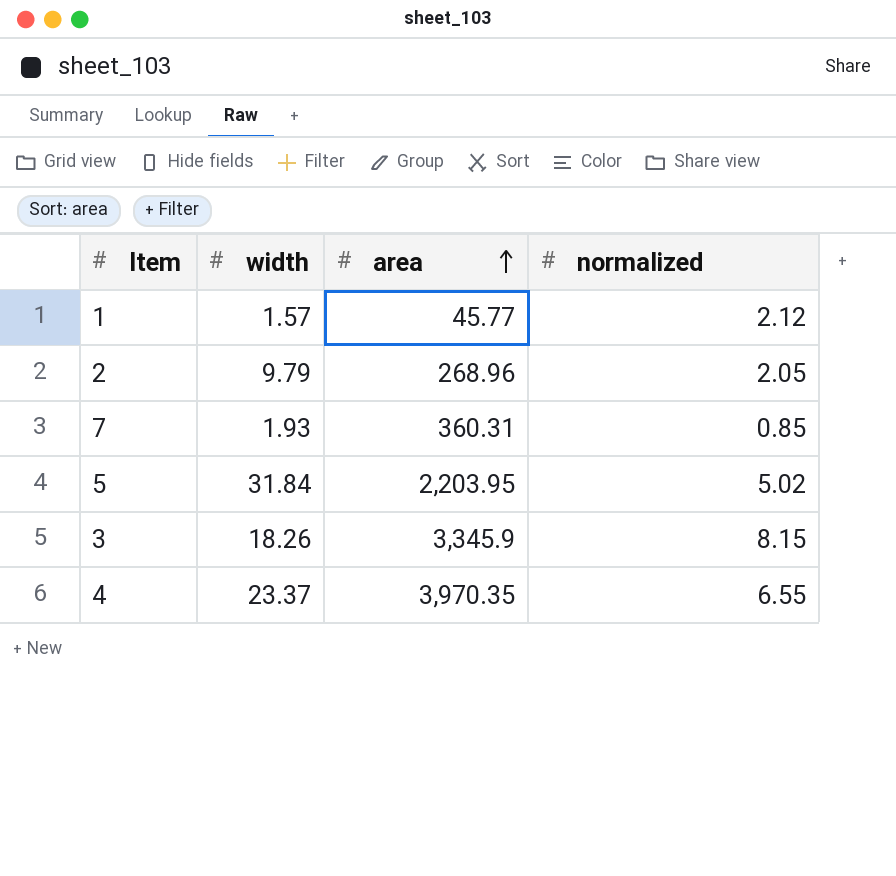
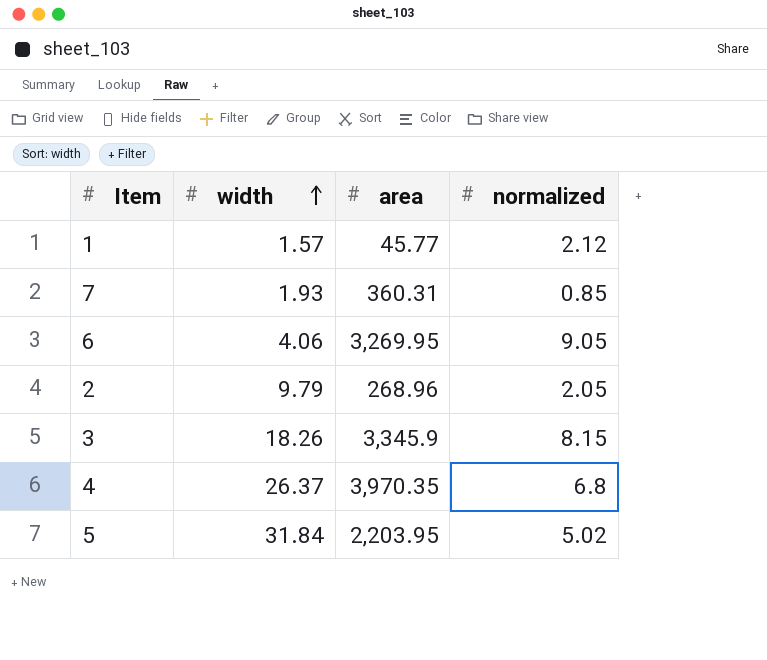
row order: area ascending -> width ascending
row 6: none -> 4.06 | 3,269.95 | 9.05
4 | width: 23.37 -> 26.37
4 | normalized: 6.55 -> 6.8

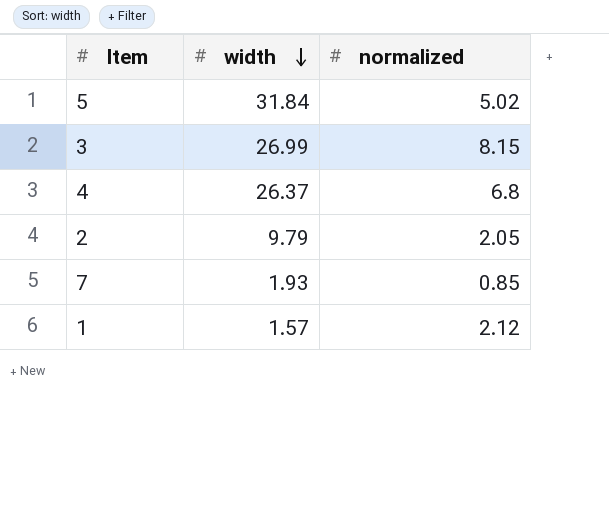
row order: width ascending -> width descending
column area | position: 3 -> none
row 6: 4.06 | 3,269.95 | 9.05 -> none
3 | width: 18.26 -> 26.99

